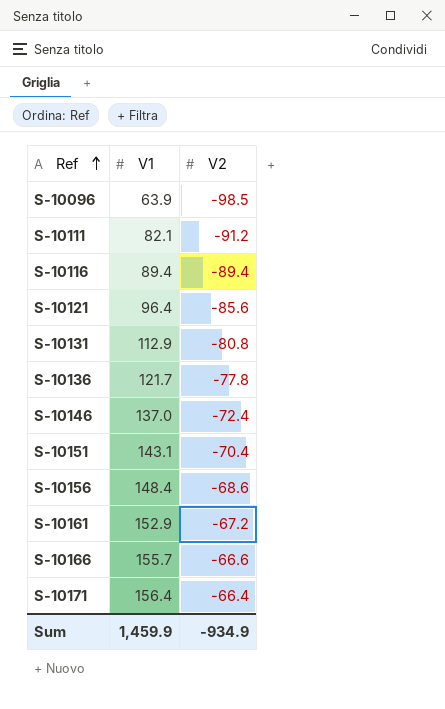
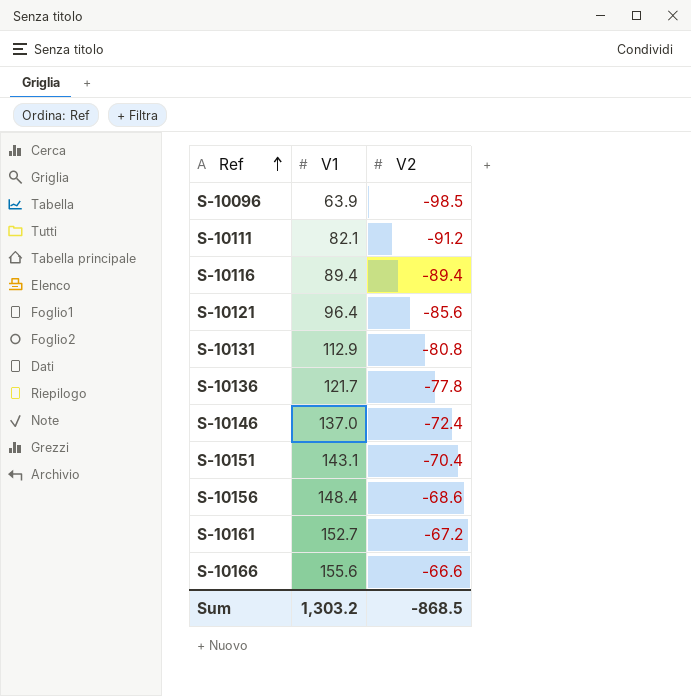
row S-10171: 156.4 | -66.4 -> none
S-10161 | V1: 152.9 -> 152.7
S-10166 | V1: 155.7 -> 155.6
Sum | V1: 1,459.9 -> 1,303.2
Sum | V2: -934.9 -> -868.5

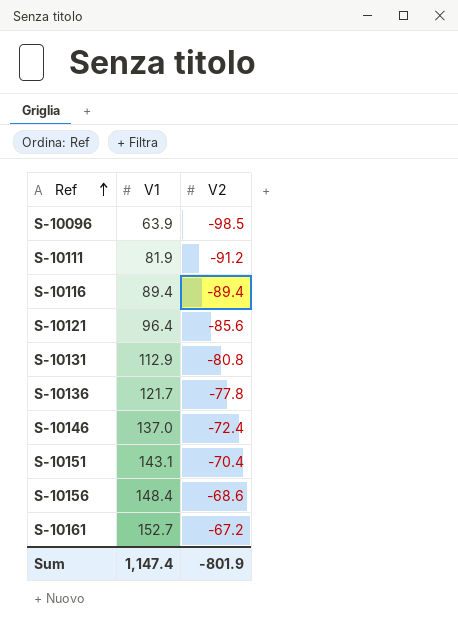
row S-10166: 155.6 | -66.6 -> none
S-10111 | V1: 82.1 -> 81.9
Sum | V1: 1,303.2 -> 1,147.4
Sum | V2: -868.5 -> -801.9

